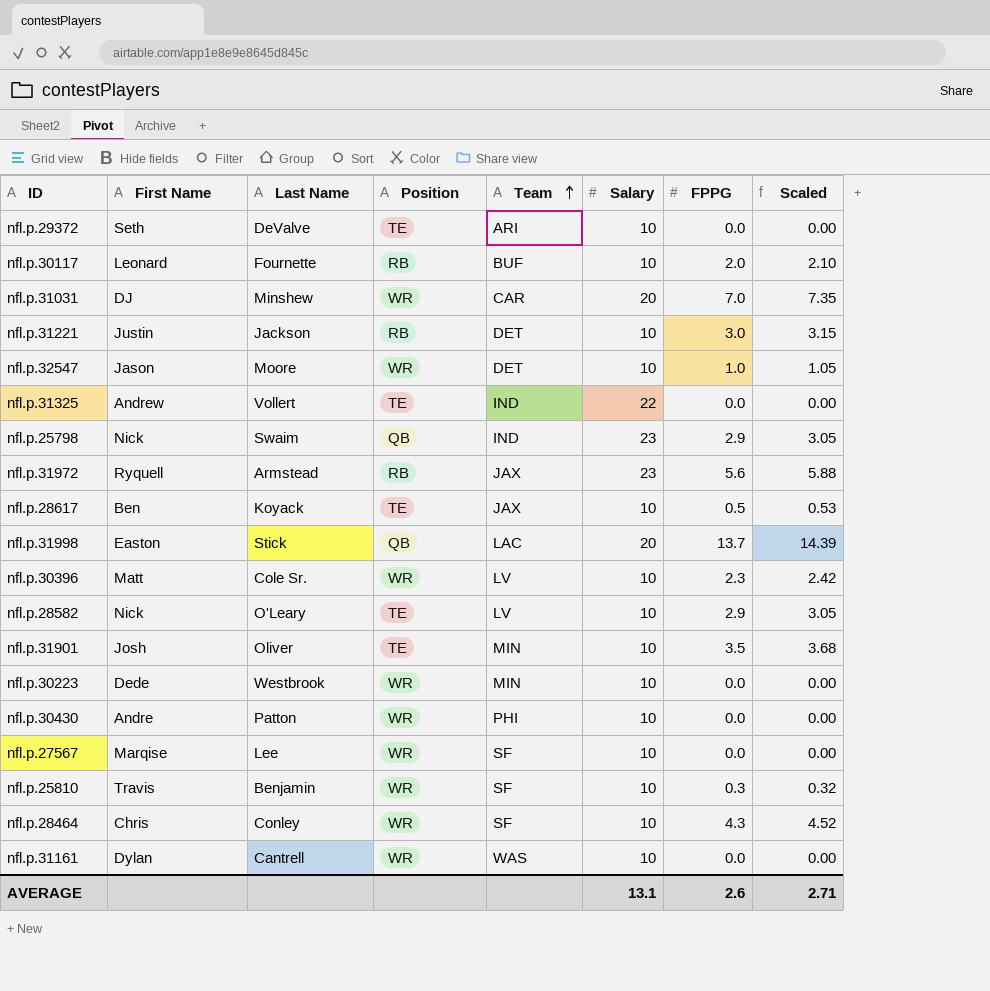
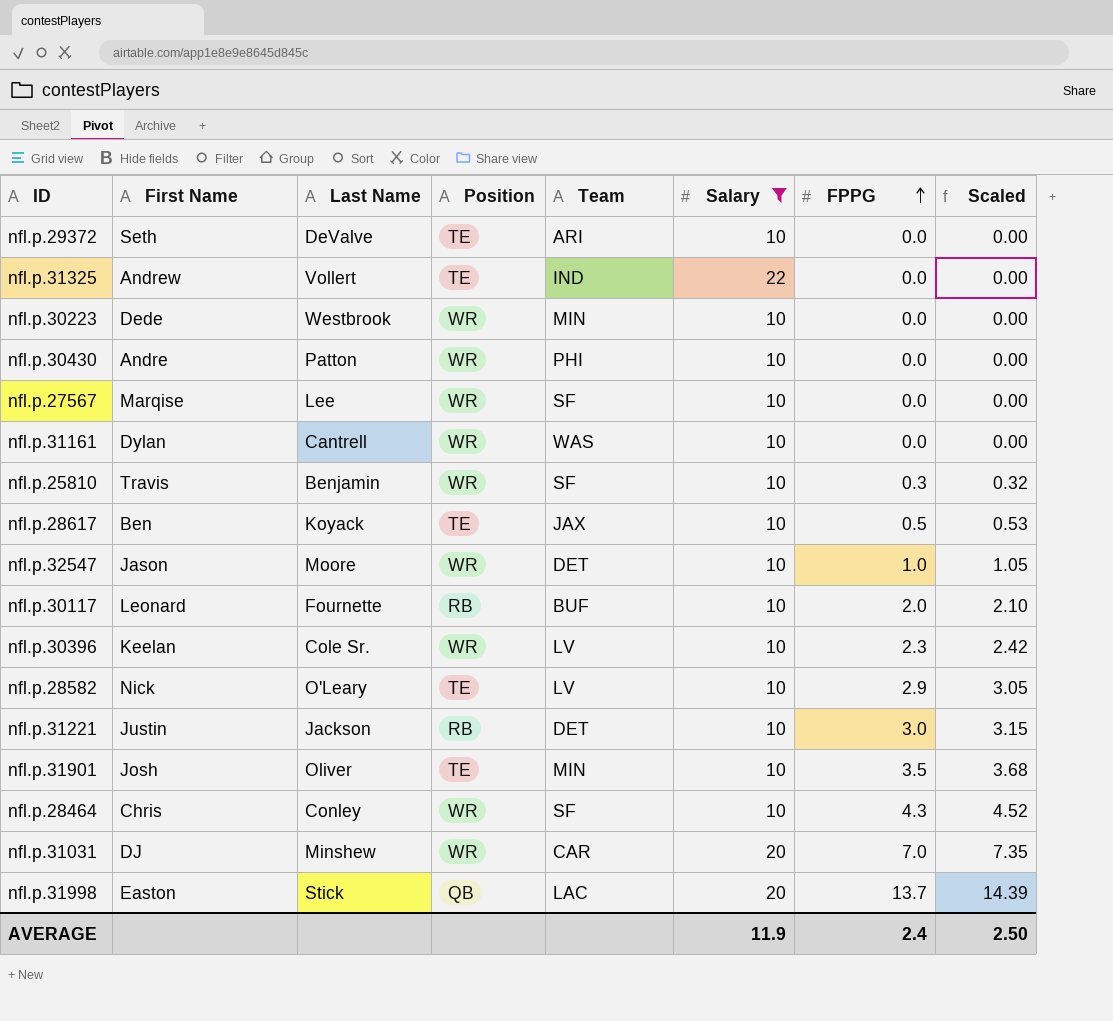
filter: none -> Salary != 23
row order: Team ascending -> FPPG ascending
nfl.p.30396 | First Name: Matt -> Keelan
AVERAGE | Salary: 13.1 -> 11.9
AVERAGE | FPPG: 2.6 -> 2.4
AVERAGE | Scaled: 2.71 -> 2.50

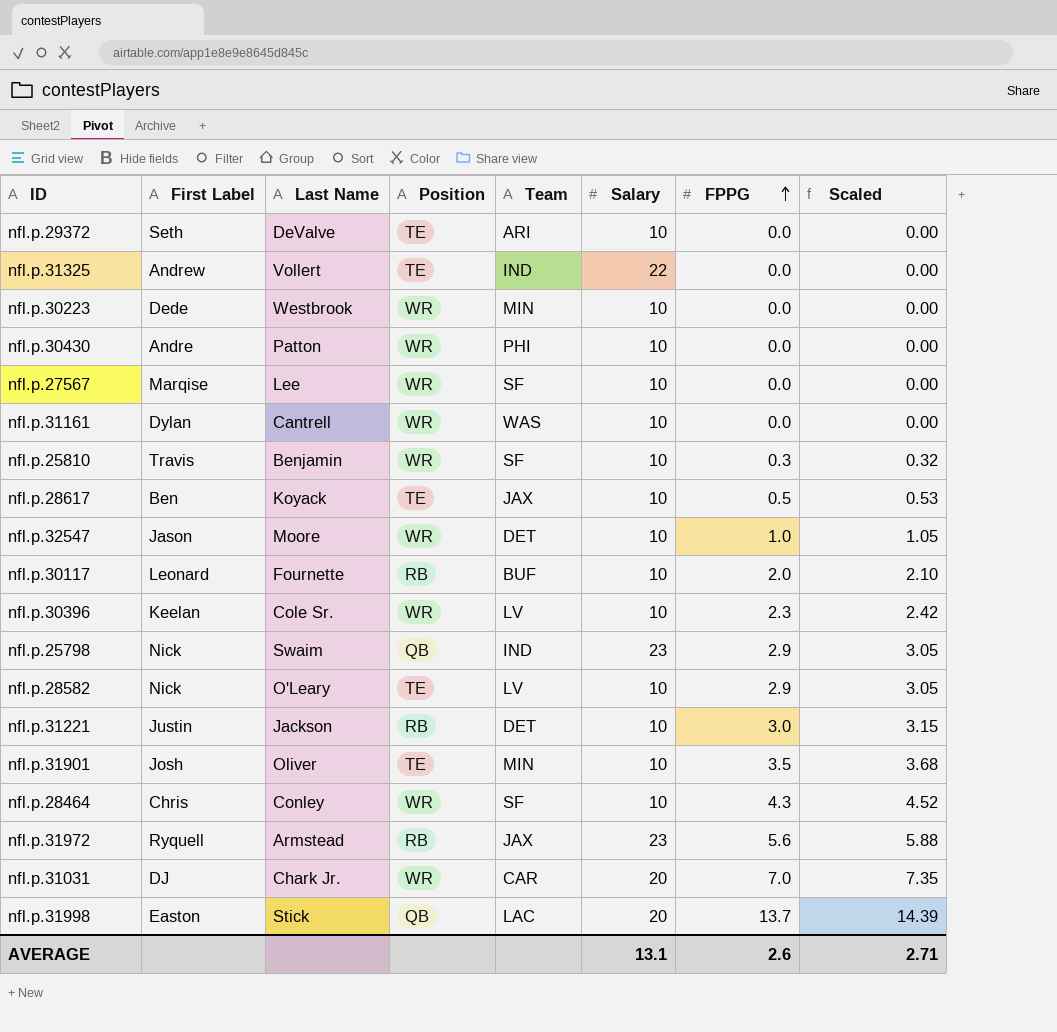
filter: Salary != 23 -> none
column name: First Name -> First Label
nfl.p.31031 | Last Name: Minshew -> Chark Jr.
AVERAGE | Salary: 11.9 -> 13.1
AVERAGE | FPPG: 2.4 -> 2.6
AVERAGE | Scaled: 2.50 -> 2.71

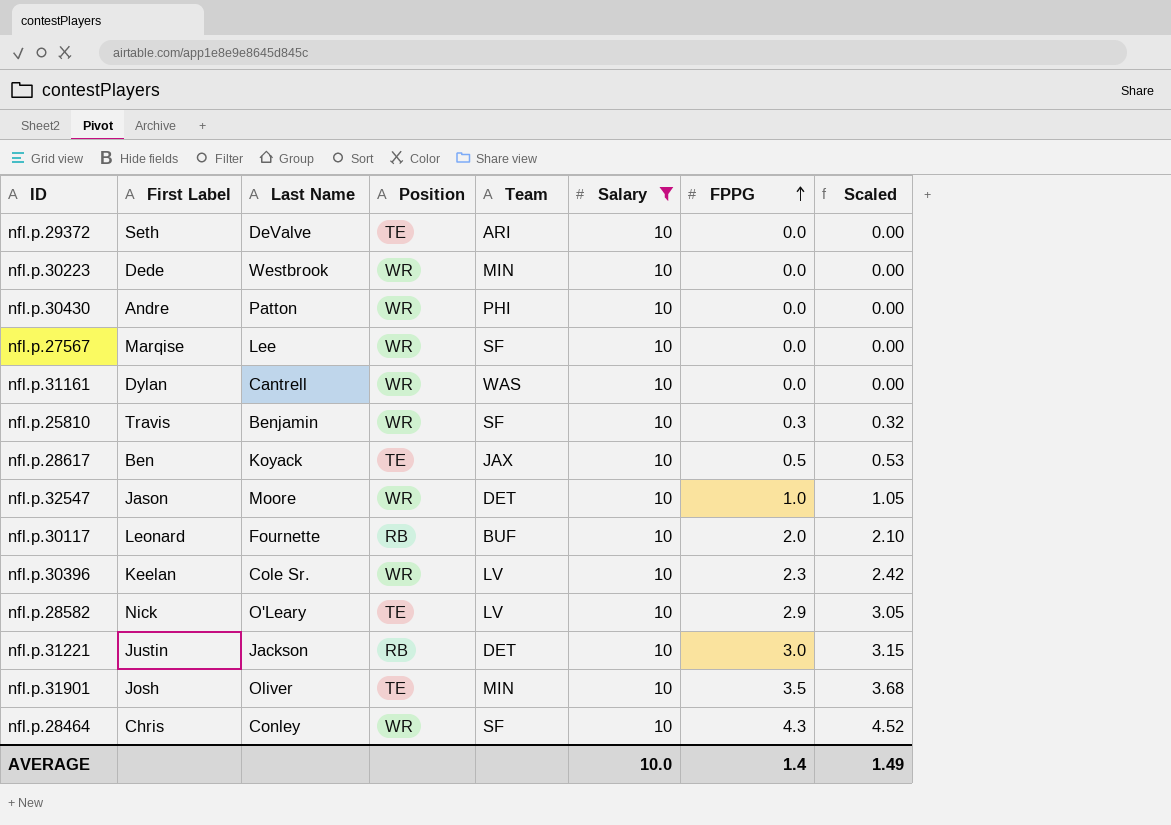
filter: none -> Salary = 10
AVERAGE | Salary: 13.1 -> 10.0
AVERAGE | FPPG: 2.6 -> 1.4
AVERAGE | Scaled: 2.71 -> 1.49

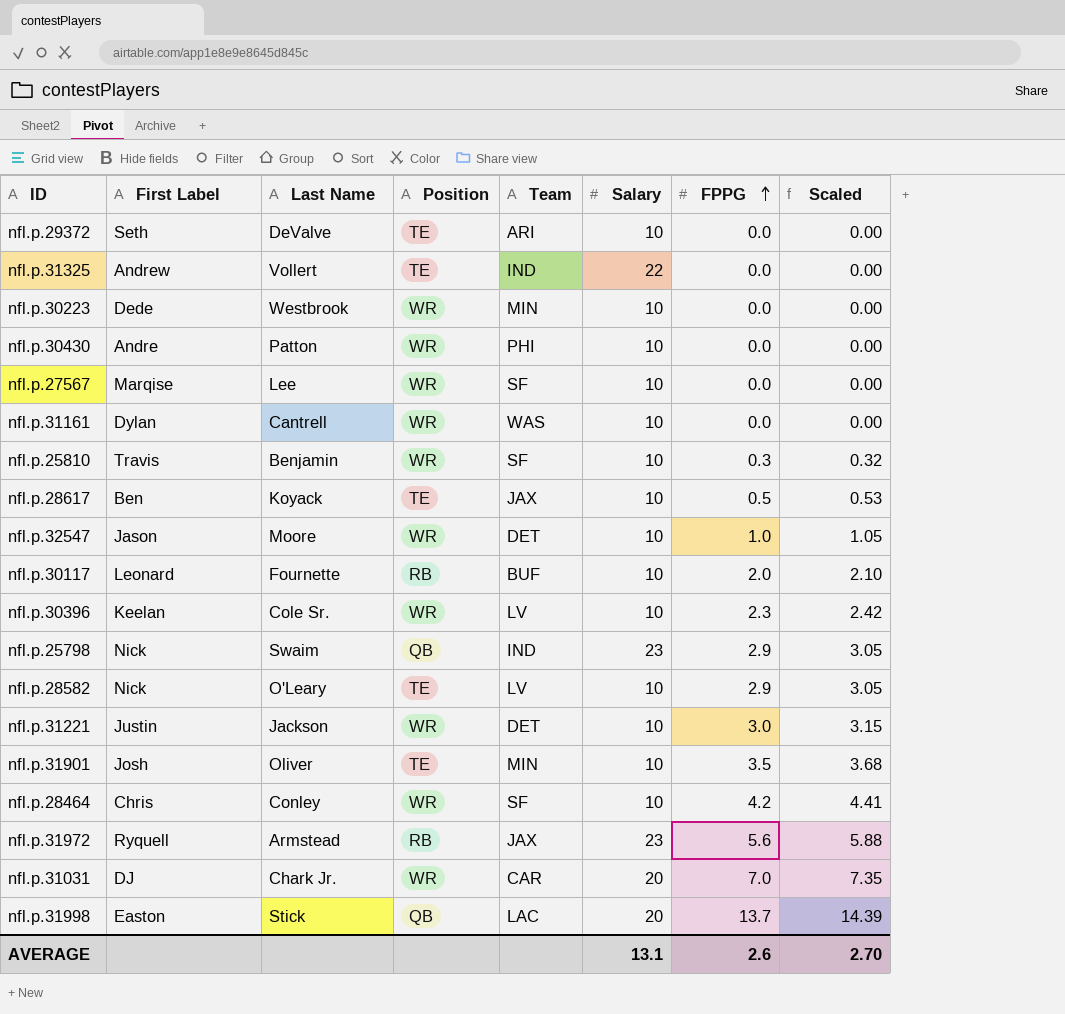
filter: Salary = 10 -> none
nfl.p.31221 | Position: RB -> WR
nfl.p.28464 | FPPG: 4.3 -> 4.2
nfl.p.28464 | Scaled: 4.52 -> 4.41
AVERAGE | Salary: 10.0 -> 13.1
AVERAGE | FPPG: 1.4 -> 2.6
AVERAGE | Scaled: 1.49 -> 2.70

